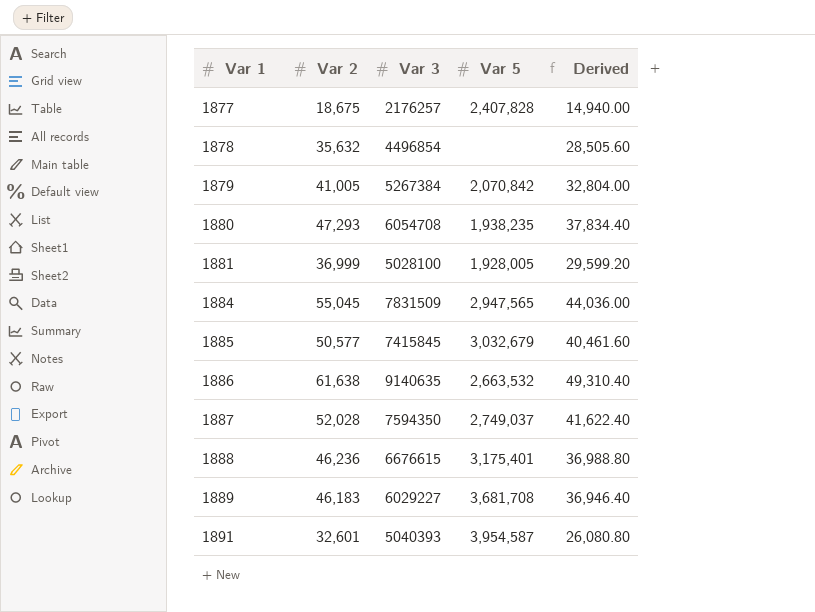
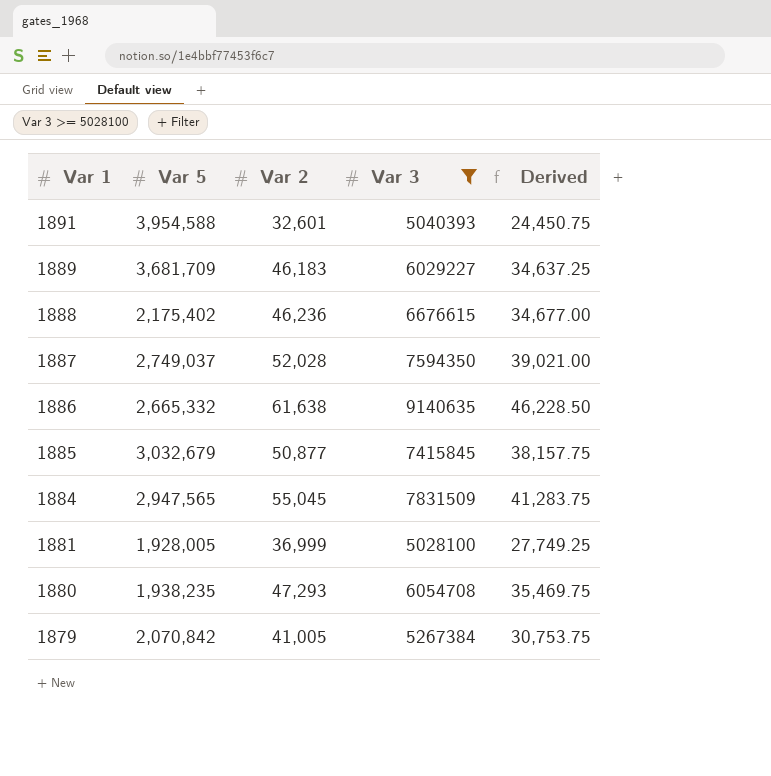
filter: none -> Var 3 >= 5028100
row order: Var 1 ascending -> Var 1 descending
column Var 5 | position: 4 -> 2
column Derived | formula: [Var 2] * 0.8 -> [Var 2] * 0.75
1891 | Var 5: 3,954,587 -> 3,954,588
1889 | Var 5: 3,681,708 -> 3,681,709
1888 | Var 5: 3,175,401 -> 2,175,402
1886 | Var 5: 2,663,532 -> 2,665,332
1885 | Var 2: 50,577 -> 50,877

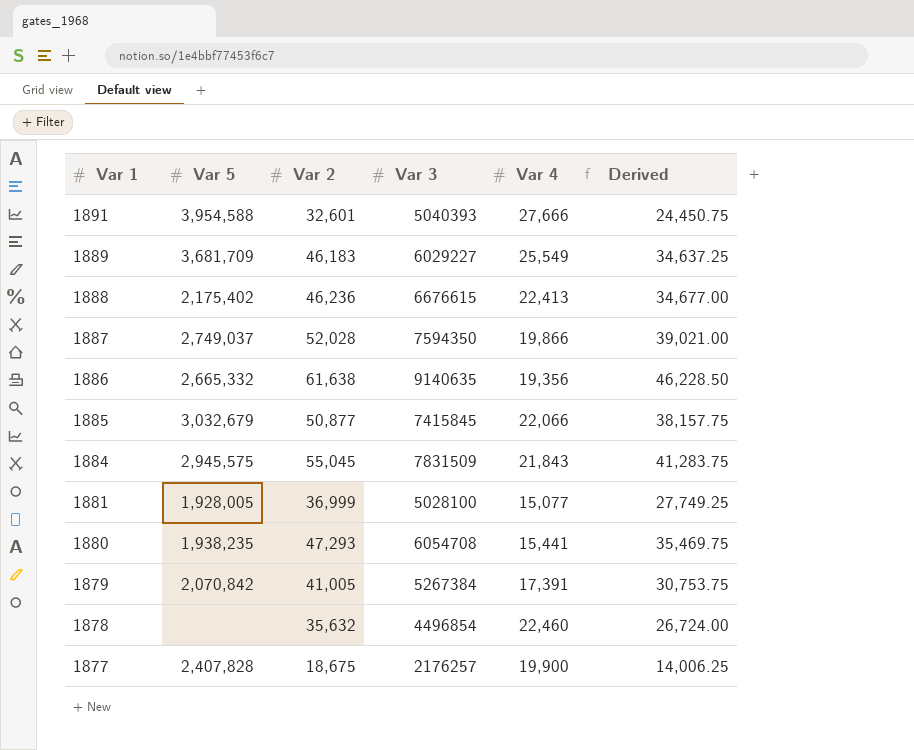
filter: Var 3 >= 5028100 -> none
column Var 4 | position: none -> 5
1884 | Var 5: 2,947,565 -> 2,945,575

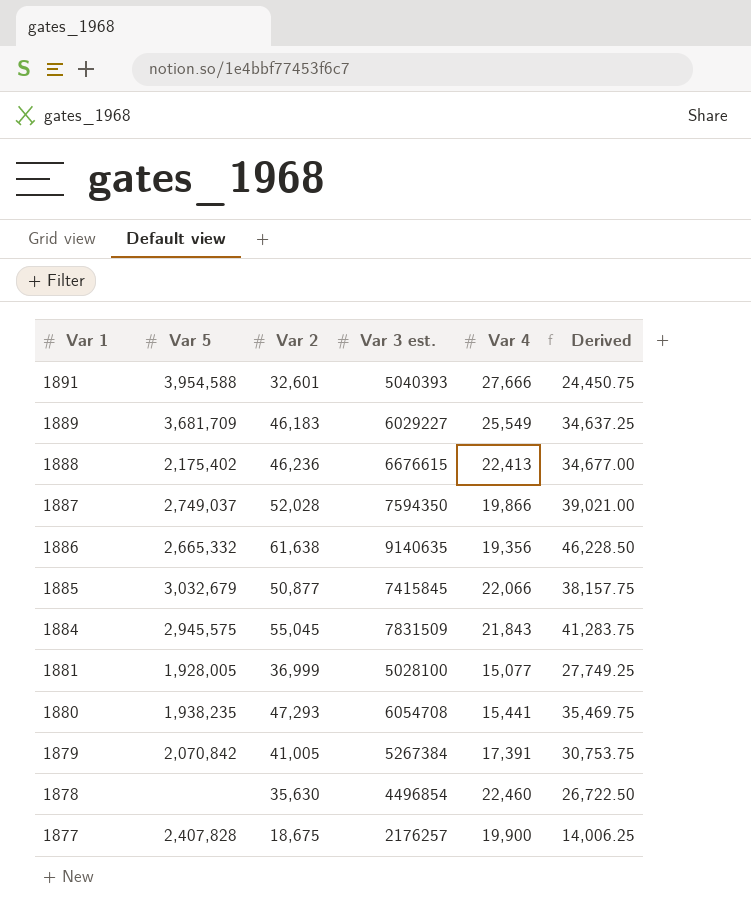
column name: Var 3 -> Var 3 est.
1878 | Var 2: 35,632 -> 35,630
1878 | Derived: 26,724.00 -> 26,722.50

